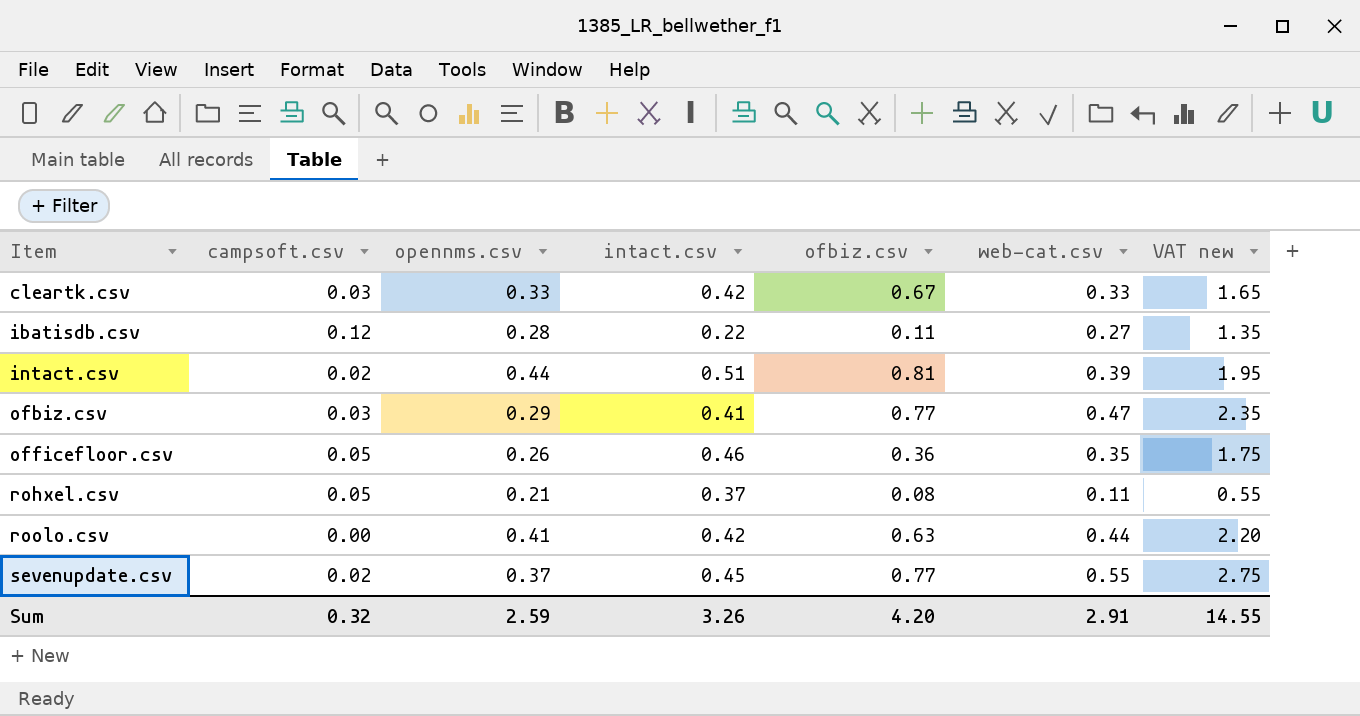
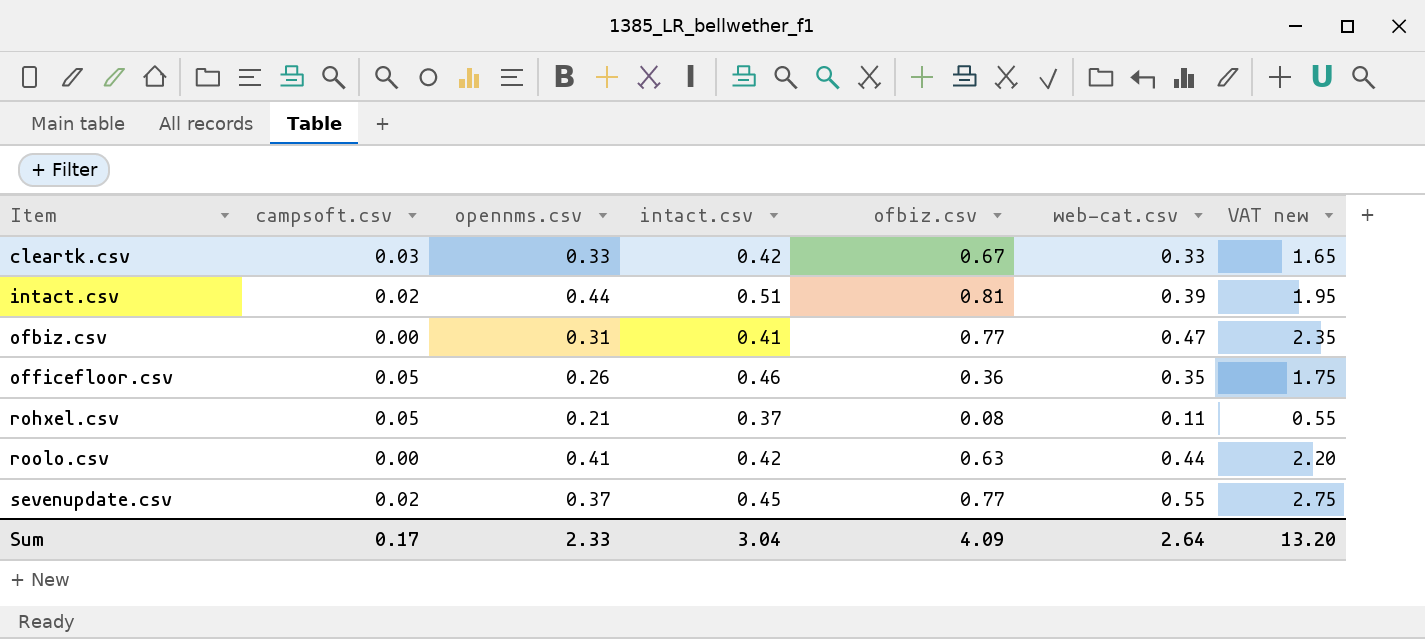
row ibatisdb.csv: 0.12 | 0.28 | 0.22 | 0.11 | 0.27 | 1.35 -> none
ofbiz.csv | campsoft.csv: 0.03 -> 0.00
ofbiz.csv | opennms.csv: 0.29 -> 0.31
Sum | campsoft.csv: 0.32 -> 0.17
Sum | opennms.csv: 2.59 -> 2.33
Sum | intact.csv: 3.26 -> 3.04
Sum | ofbiz.csv: 4.20 -> 4.09
Sum | web-cat.csv: 2.91 -> 2.64
Sum | VAT new: 14.55 -> 13.20

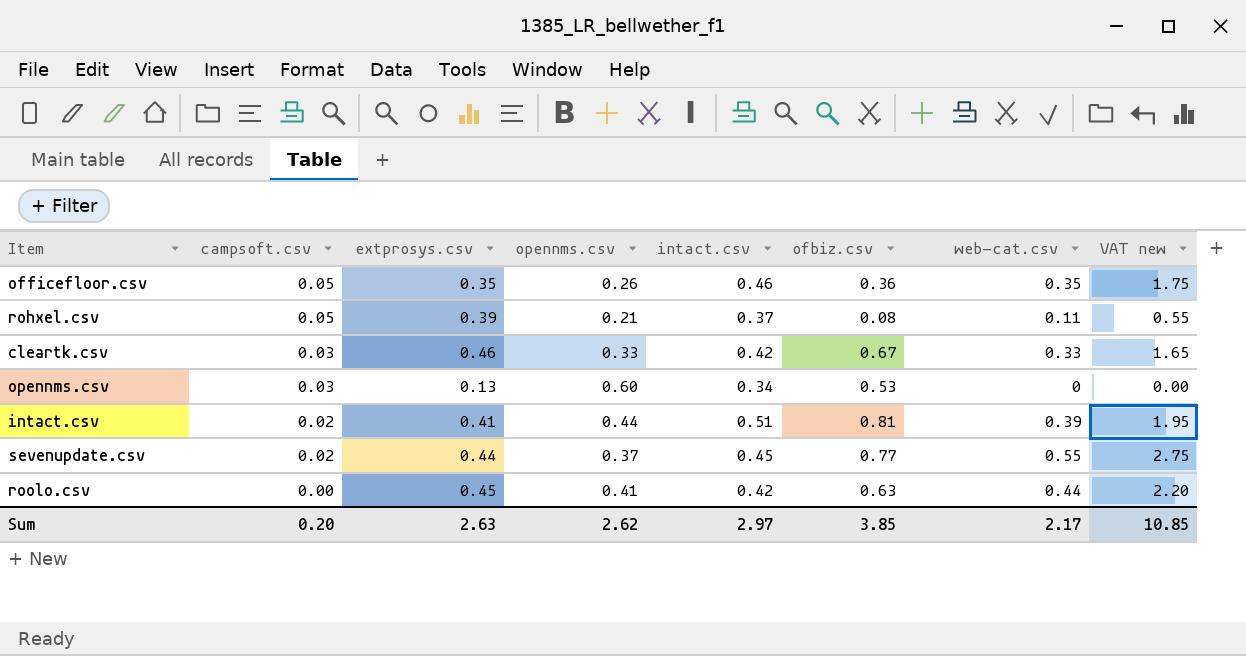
row order: Item ascending -> campsoft.csv descending
column extprosys.csv | position: none -> 3
row ofbiz.csv: 0.00 | 0.31 | 0.41 | 0.77 | 0.47 | 2.35 -> none
row opennms.csv: none -> 0.03 | 0.13 | 0.60 | 0.34 | 0.53 | 0 | 0.00
Sum | campsoft.csv: 0.17 -> 0.20
Sum | opennms.csv: 2.33 -> 2.62
Sum | intact.csv: 3.04 -> 2.97
Sum | ofbiz.csv: 4.09 -> 3.85
Sum | web-cat.csv: 2.64 -> 2.17
Sum | VAT new: 13.20 -> 10.85

